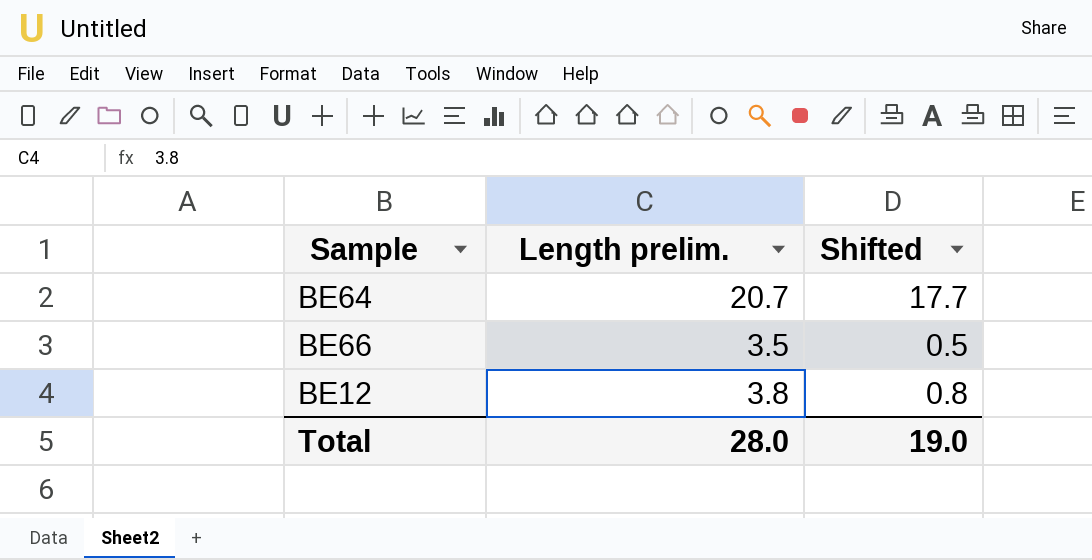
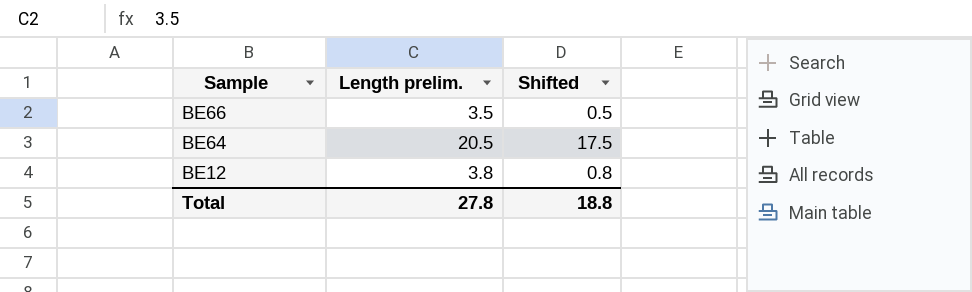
row order: none -> Sample descending
BE64 | Length prelim.: 20.7 -> 20.5
BE64 | Shifted: 17.7 -> 17.5
Total | Length prelim.: 28.0 -> 27.8
Total | Shifted: 19.0 -> 18.8

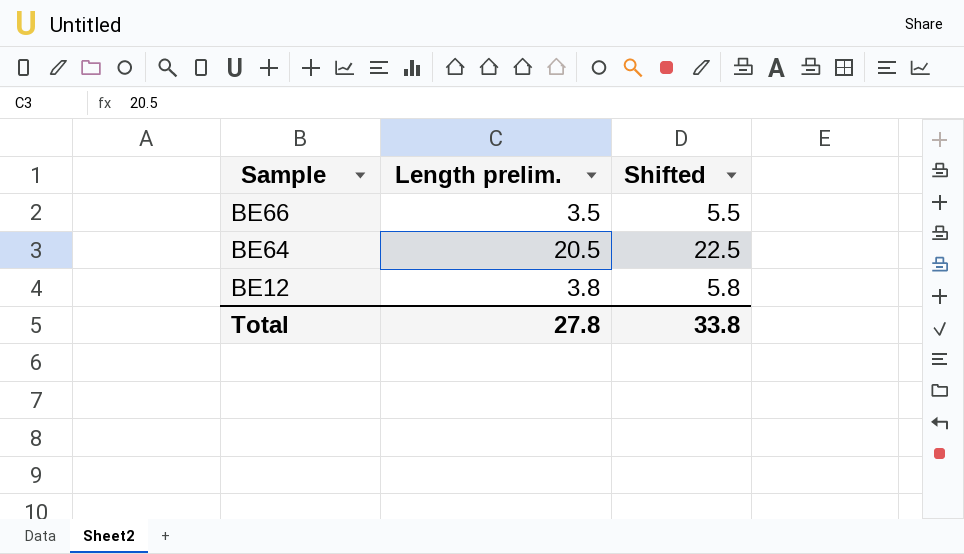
column Shifted | formula: [Length prelim.] - 3 -> [Length prelim.] + 2
Total | Shifted: 18.8 -> 33.8

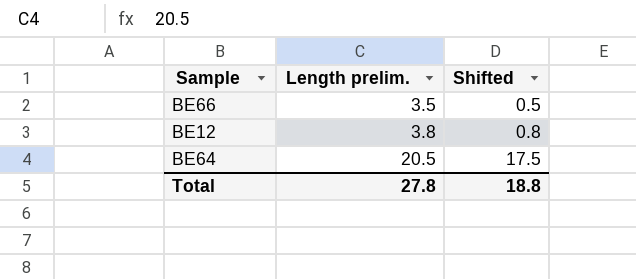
row order: Sample descending -> Length prelim. ascending
column Shifted | formula: [Length prelim.] + 2 -> [Length prelim.] - 3
Total | Shifted: 33.8 -> 18.8

